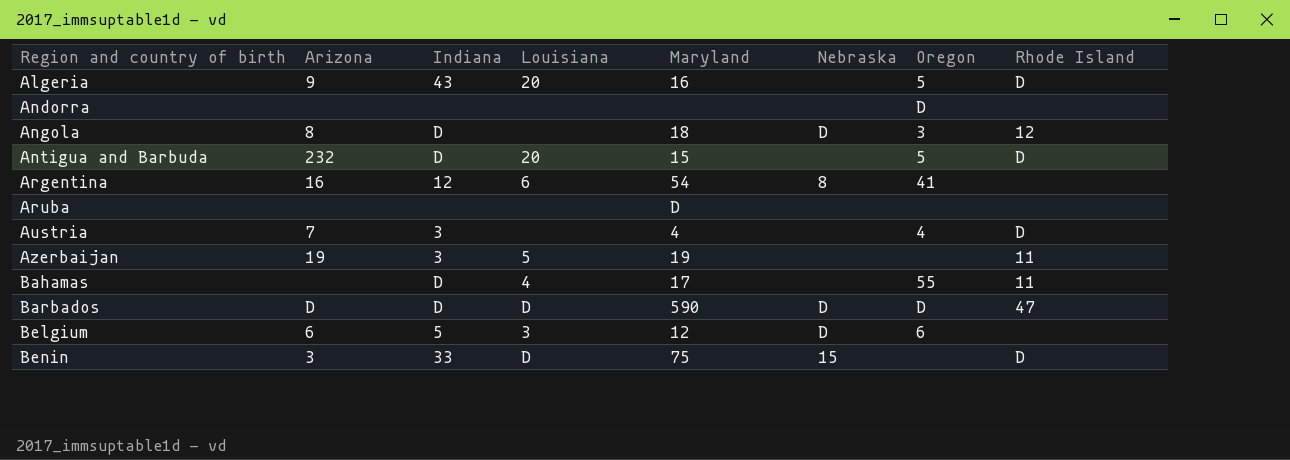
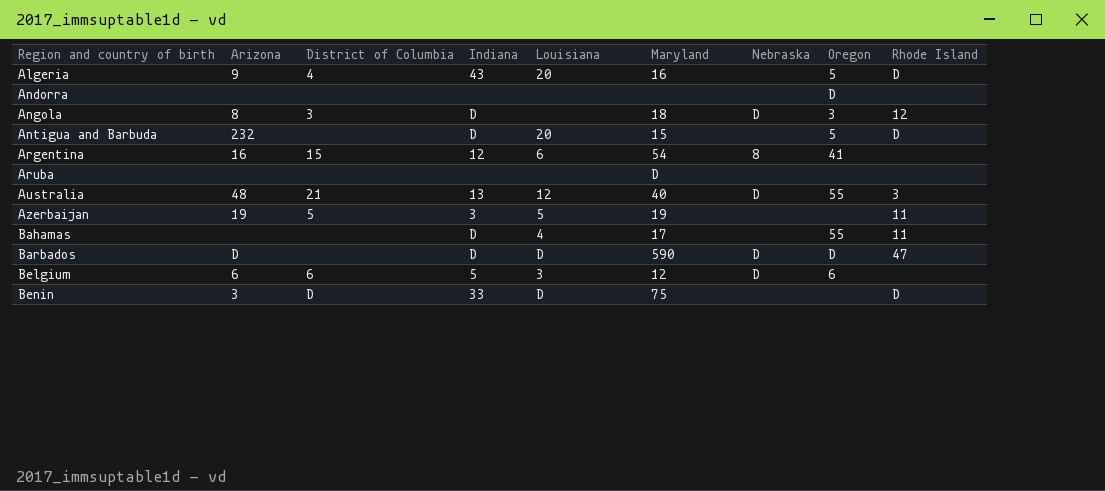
column District of Columbia | position: none -> 3
row Austria: 7 | 3 | none | 4 | none | 4 | D -> none
row Australia: none -> 48 | 21 | 13 | 12 | 40 | D | 55 | 3
Benin | Nebraska: 15 -> none

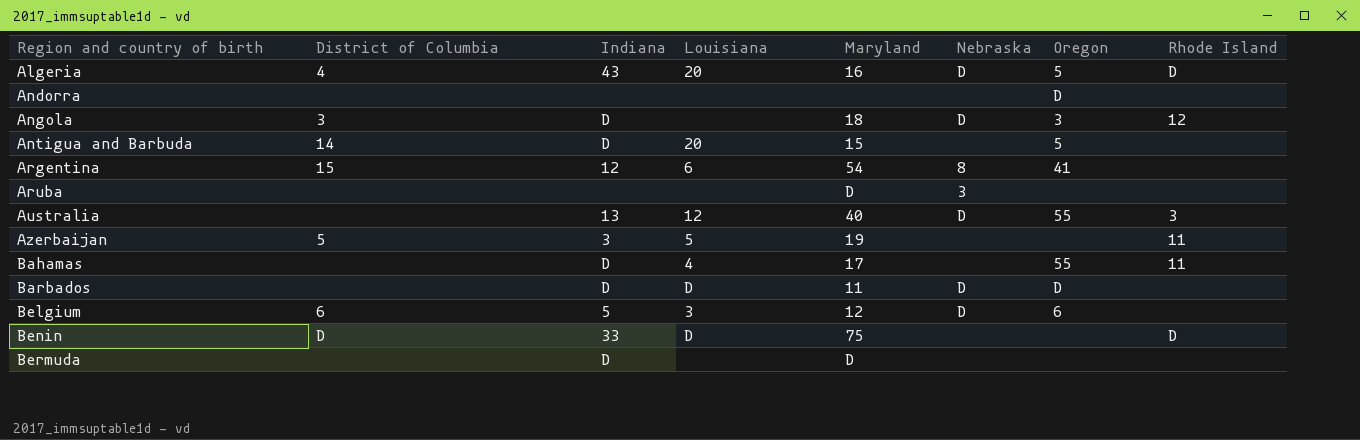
column Arizona | position: 2 -> none
Algeria | Nebraska: none -> D
Antigua and Barbuda | District of Columbia: none -> 14
Antigua and Barbuda | Rhode Island: D -> none
Aruba | Nebraska: none -> 3
Australia | District of Columbia: 21 -> none
Barbados | Maryland: 590 -> 11
Barbados | Rhode Island: 47 -> none
row Bermuda: none -> none | D | none | D | none | none | none

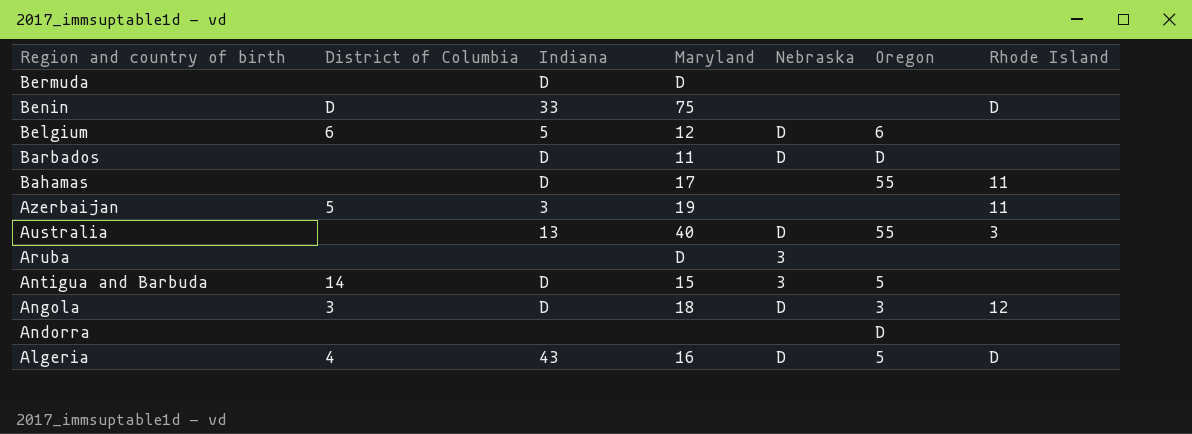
row order: Region and country of birth ascending -> Region and country of birth descending
column Louisiana | position: 4 -> none
row Argentina: 15 | 12 | 6 | 54 | 8 | 41 | none -> none
Antigua and Barbuda | Nebraska: none -> 3

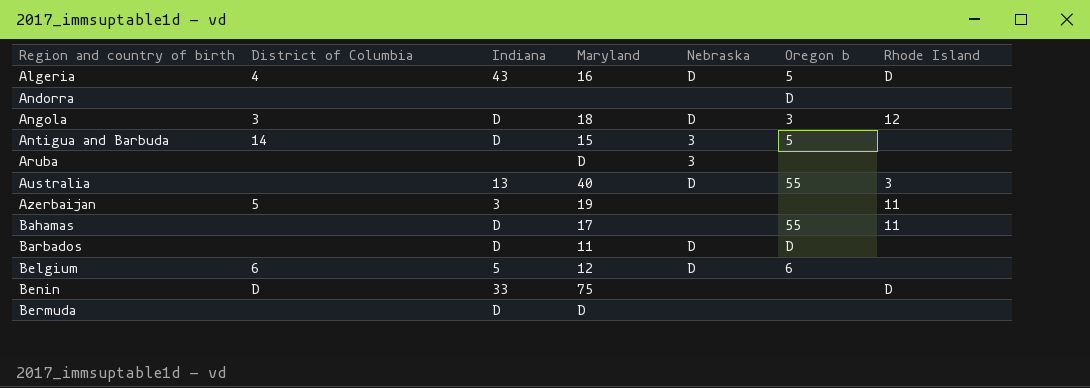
row order: Region and country of birth descending -> Region and country of birth ascending
column name: Oregon -> Oregon b

